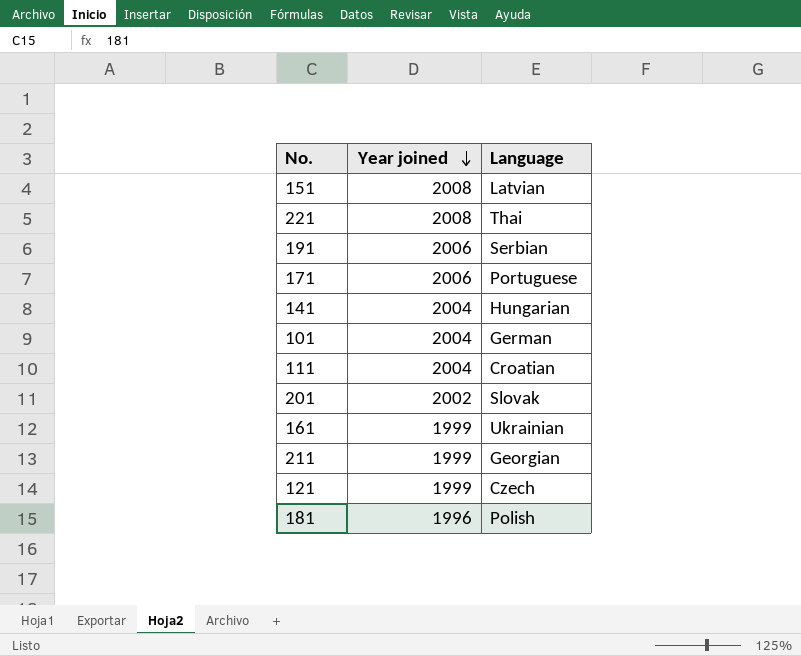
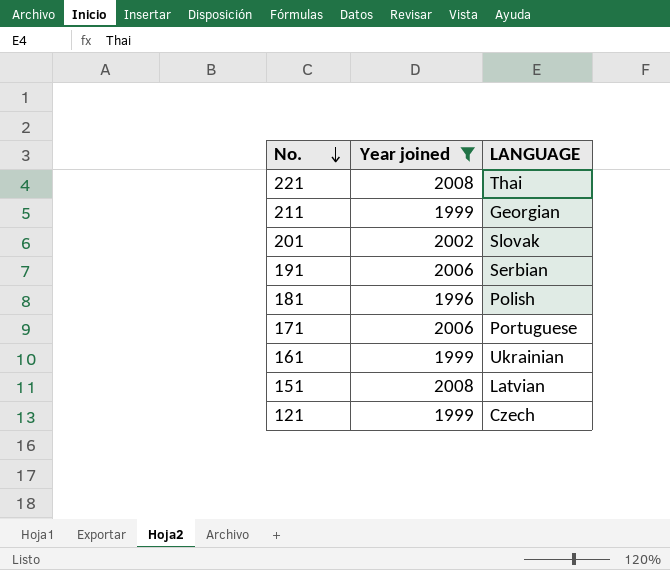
filter: none -> Year joined != 2004
row order: Year joined descending -> No. descending
column name: Language -> LANGUAGE

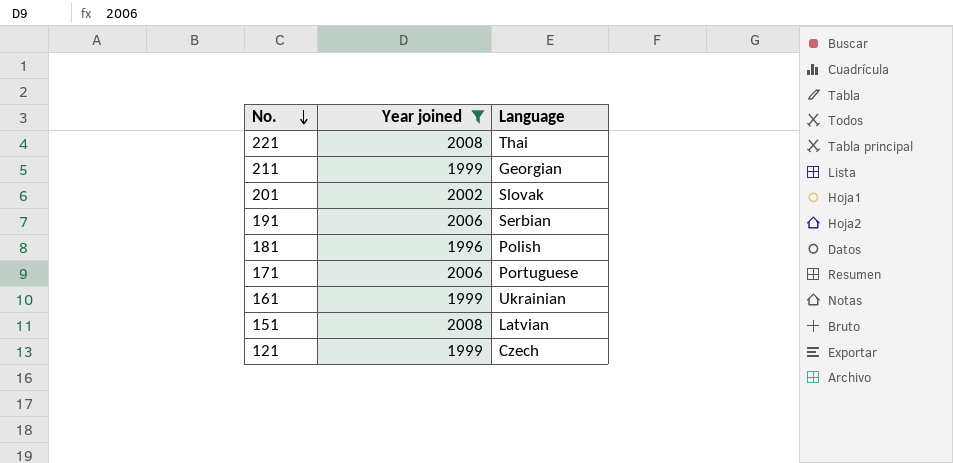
column name: LANGUAGE -> Language

